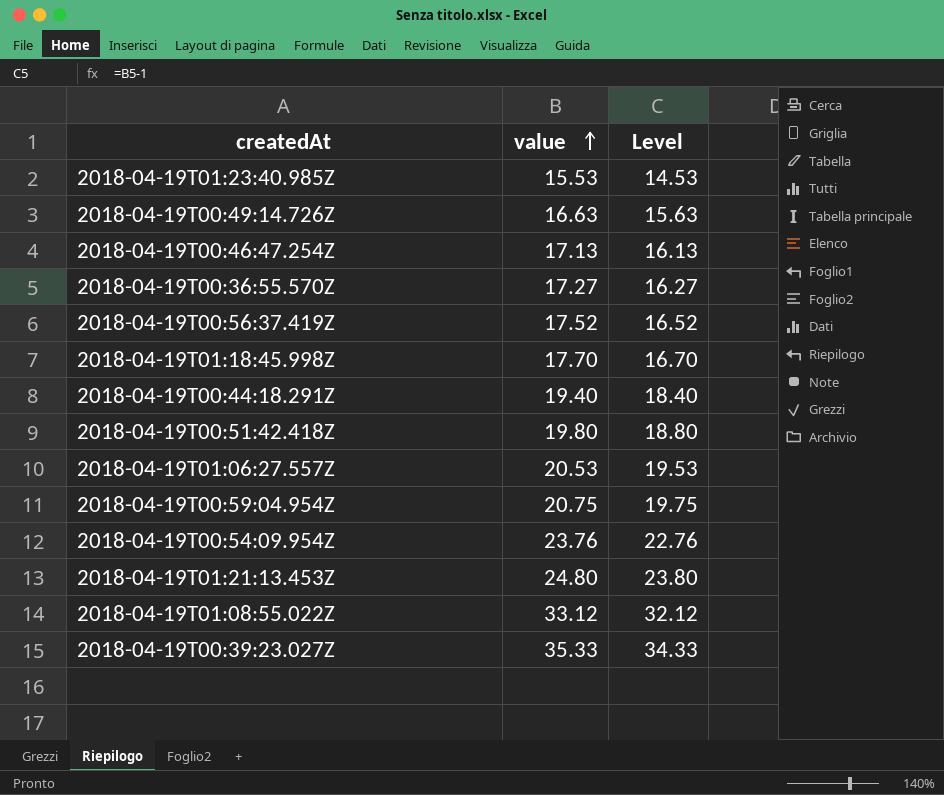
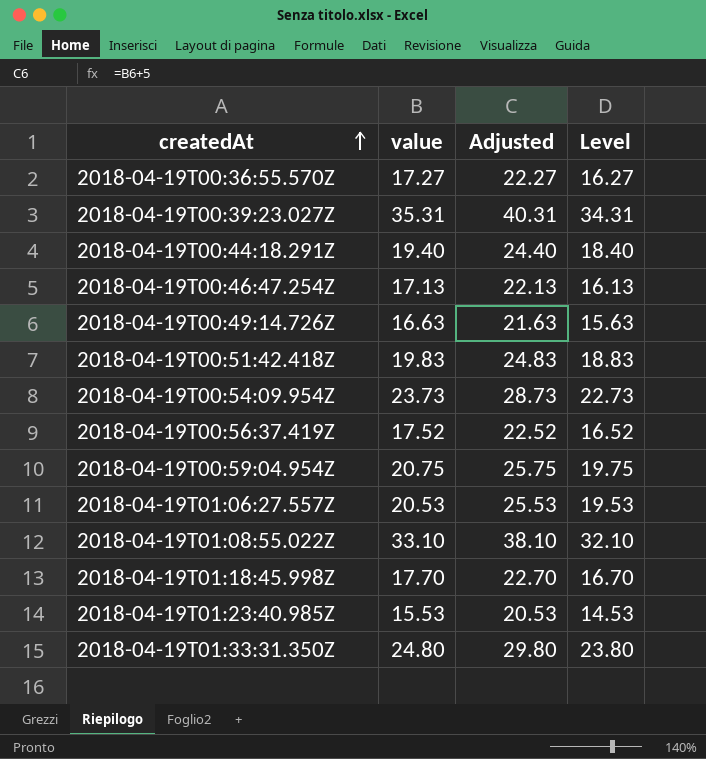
row order: value ascending -> createdAt ascending
column Adjusted | formula: none -> [value] + 5
row 2018-04-19T01:21:13.453Z: 24.80 | 23.80 -> none
2018-04-19T00:39:23.027Z | value: 35.33 -> 35.31
2018-04-19T00:39:23.027Z | Level: 34.33 -> 34.31
2018-04-19T00:51:42.418Z | value: 19.80 -> 19.83
2018-04-19T00:51:42.418Z | Level: 18.80 -> 18.83
2018-04-19T00:54:09.954Z | value: 23.76 -> 23.73
2018-04-19T00:54:09.954Z | Level: 22.76 -> 22.73
2018-04-19T01:08:55.022Z | value: 33.12 -> 33.10
2018-04-19T01:08:55.022Z | Level: 32.12 -> 32.10
row 2018-04-19T01:33:31.350Z: none -> 24.80 | 29.80 | 23.80

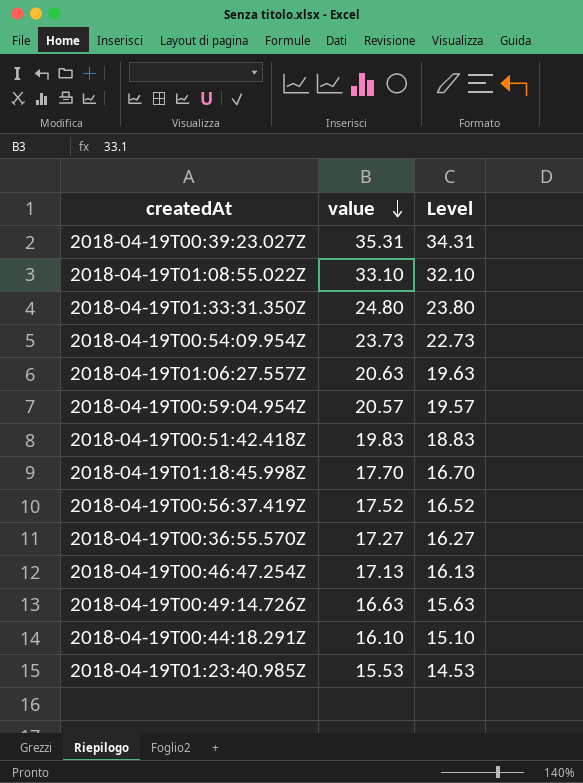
row order: createdAt ascending -> value descending
column Adjusted | formula: [value] + 5 -> none
2018-04-19T01:06:27.557Z | value: 20.53 -> 20.63
2018-04-19T01:06:27.557Z | Level: 19.53 -> 19.63
2018-04-19T00:59:04.954Z | value: 20.75 -> 20.57
2018-04-19T00:59:04.954Z | Level: 19.75 -> 19.57
2018-04-19T00:44:18.291Z | value: 19.40 -> 16.10
2018-04-19T00:44:18.291Z | Level: 18.40 -> 15.10

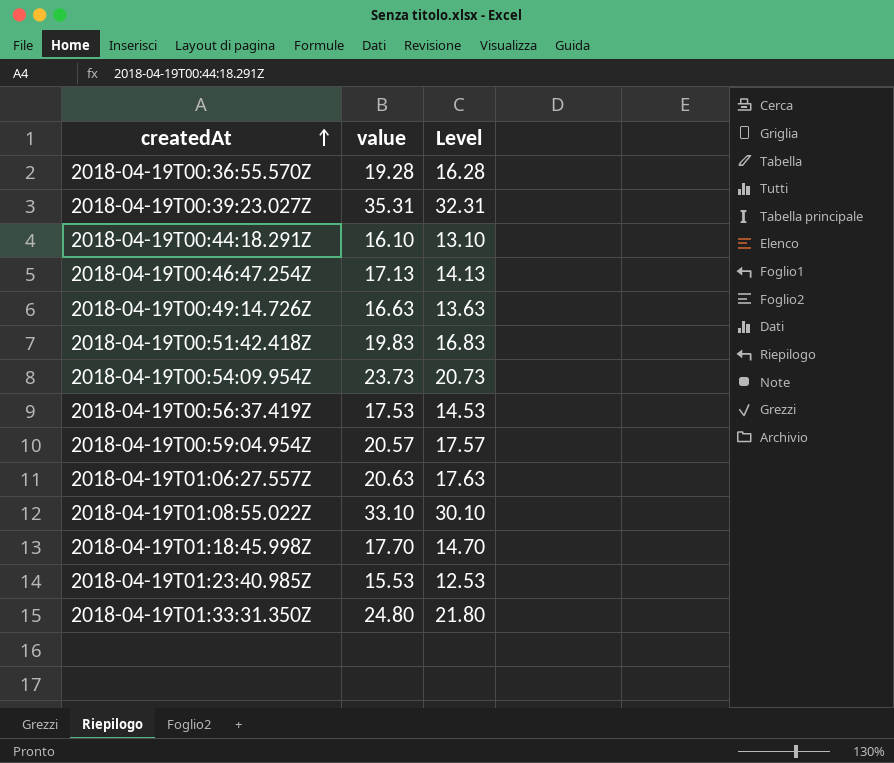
row order: value descending -> createdAt ascending
column Level | formula: [value] - 1 -> [value] - 3
2018-04-19T00:36:55.570Z | value: 17.27 -> 19.28
2018-04-19T00:56:37.419Z | value: 17.52 -> 17.53

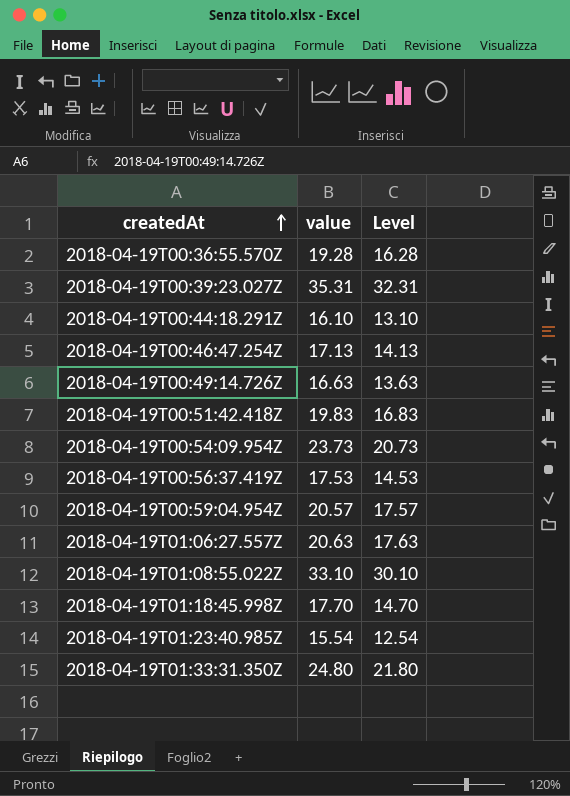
2018-04-19T01:23:40.985Z | value: 15.53 -> 15.54
2018-04-19T01:23:40.985Z | Level: 12.53 -> 12.54

